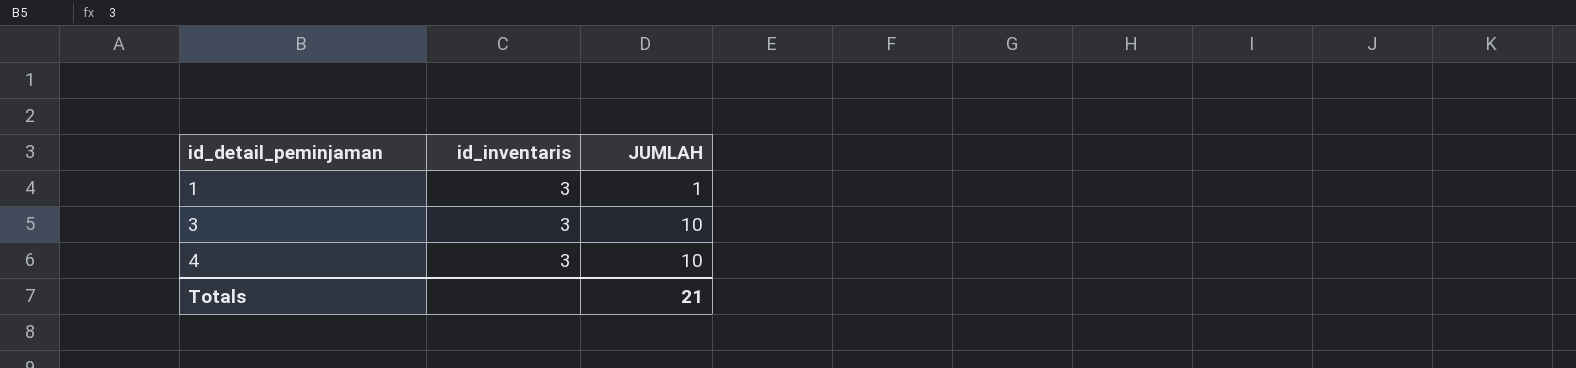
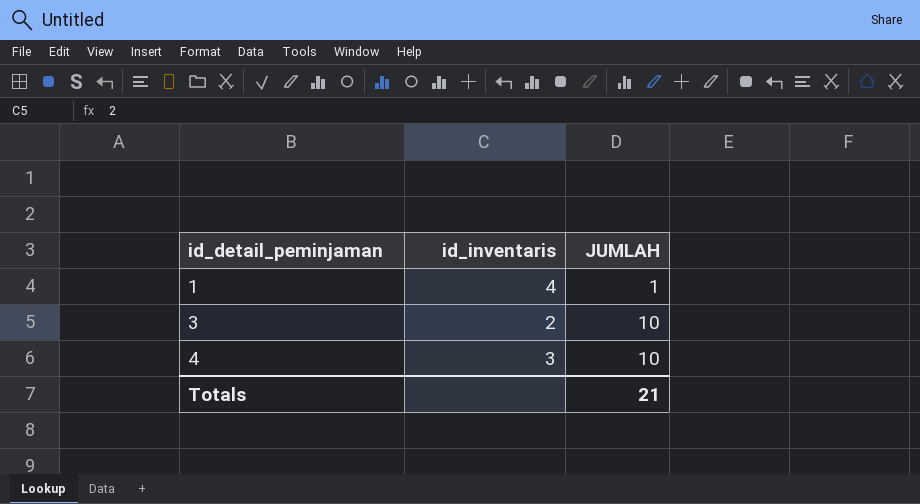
1 | id_inventaris: 3 -> 4
3 | id_inventaris: 3 -> 2

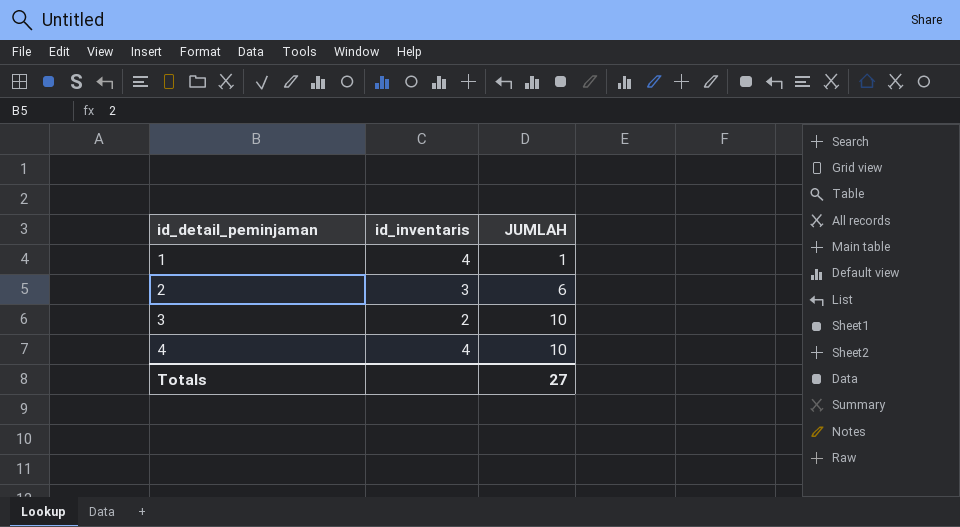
row 2: none -> 3 | 6
4 | id_inventaris: 3 -> 4
Totals | JUMLAH: 21 -> 27

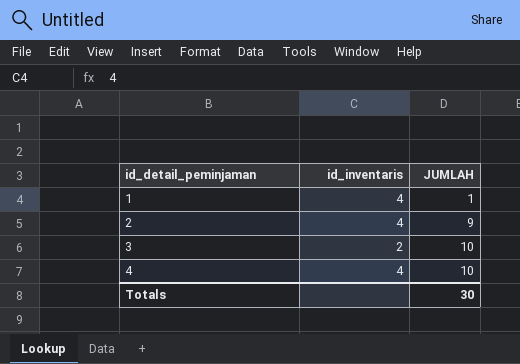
2 | id_inventaris: 3 -> 4
2 | JUMLAH: 6 -> 9
Totals | JUMLAH: 27 -> 30

